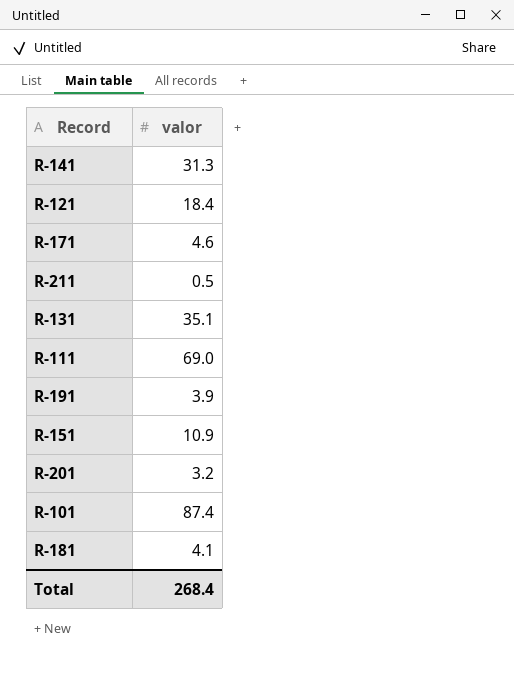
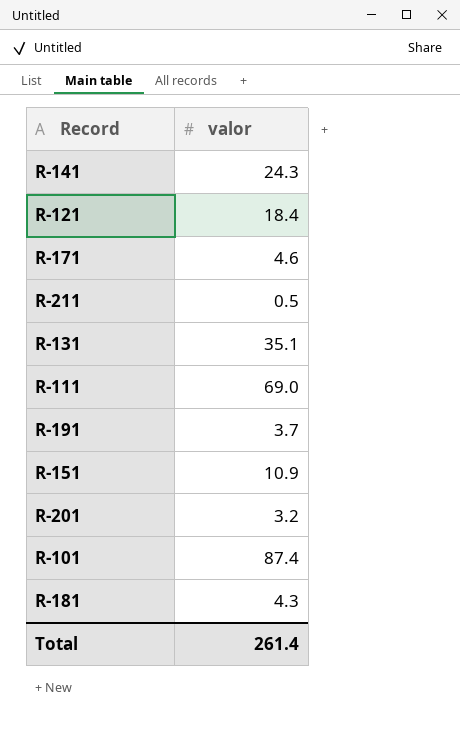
R-141 | valor: 31.3 -> 24.3
R-191 | valor: 3.9 -> 3.7
R-181 | valor: 4.1 -> 4.3
Total | valor: 268.4 -> 261.4

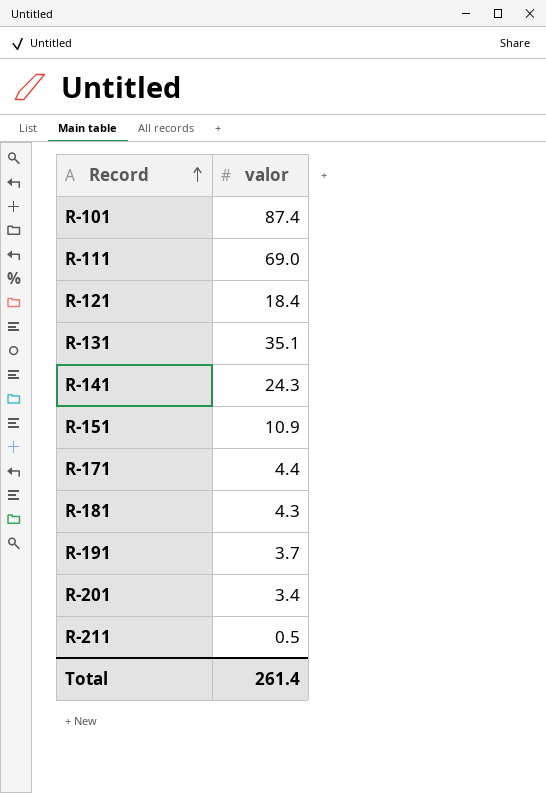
row order: none -> Record ascending
R-171 | valor: 4.6 -> 4.4
R-201 | valor: 3.2 -> 3.4

